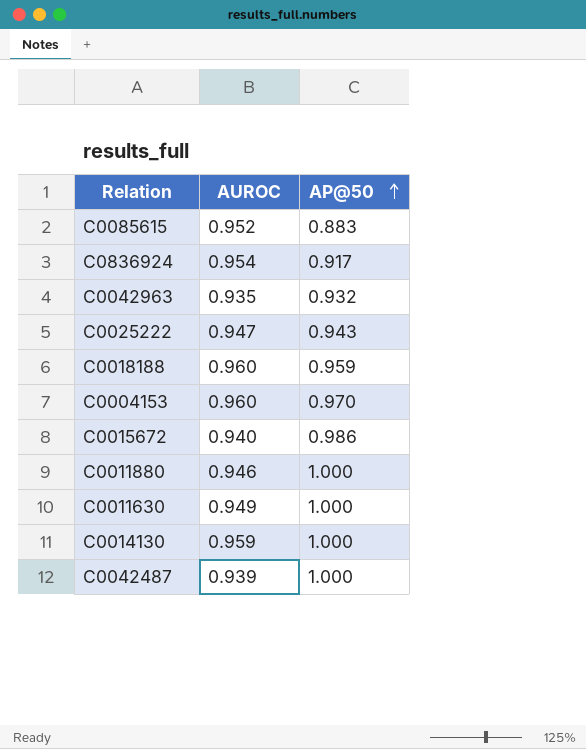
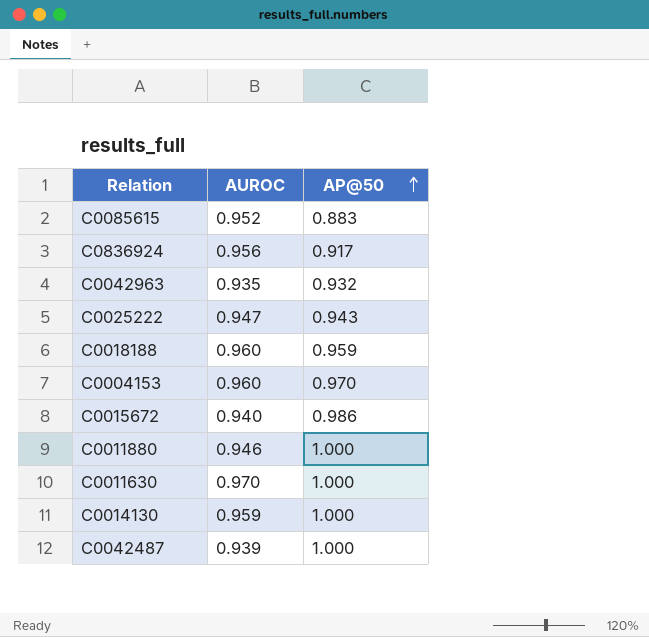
C0836924 | AUROC: 0.954 -> 0.956
C0011630 | AUROC: 0.949 -> 0.970

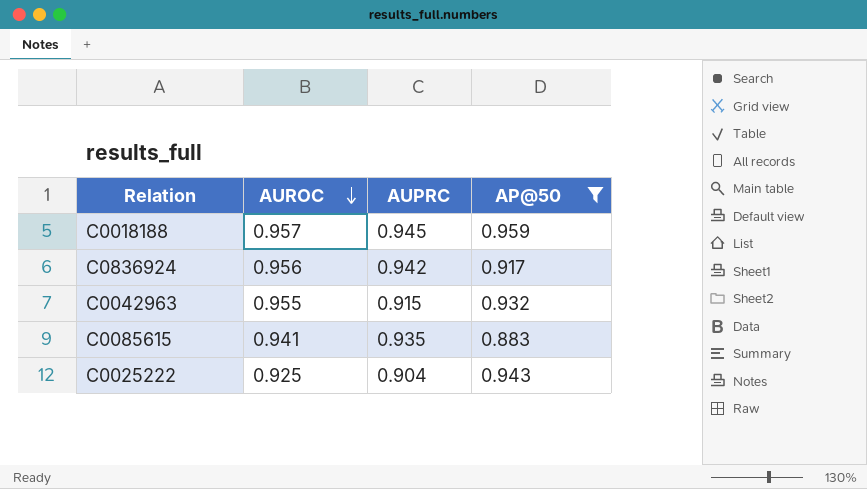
filter: none -> AP@50 <= 0.959
row order: AP@50 ascending -> AUROC descending
column AUPRC | position: none -> 3
C0018188 | AUROC: 0.960 -> 0.957
C0042963 | AUROC: 0.935 -> 0.955
C0085615 | AUROC: 0.952 -> 0.941
C0025222 | AUROC: 0.947 -> 0.925

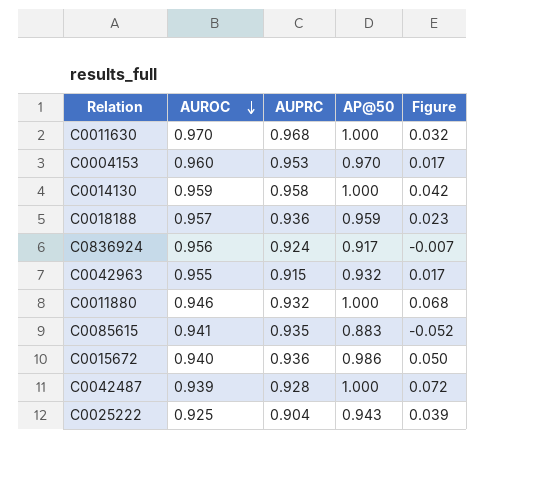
filter: AP@50 <= 0.959 -> none
column Figure | formula: none -> [AP@50] - [AUPRC]
C0018188 | AUPRC: 0.945 -> 0.936
C0836924 | AUPRC: 0.942 -> 0.924

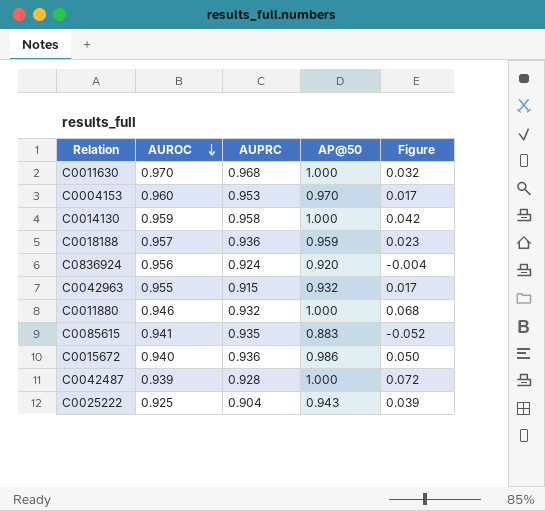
C0836924 | AP@50: 0.917 -> 0.920
C0836924 | Figure: -0.007 -> -0.004

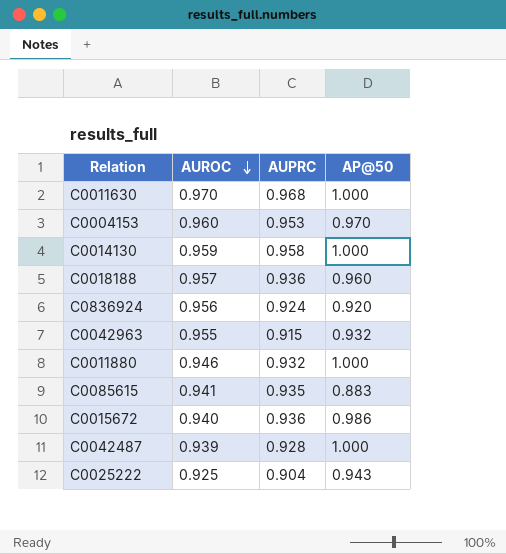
column Figure | formula: [AP@50] - [AUPRC] -> none
C0018188 | AP@50: 0.959 -> 0.960

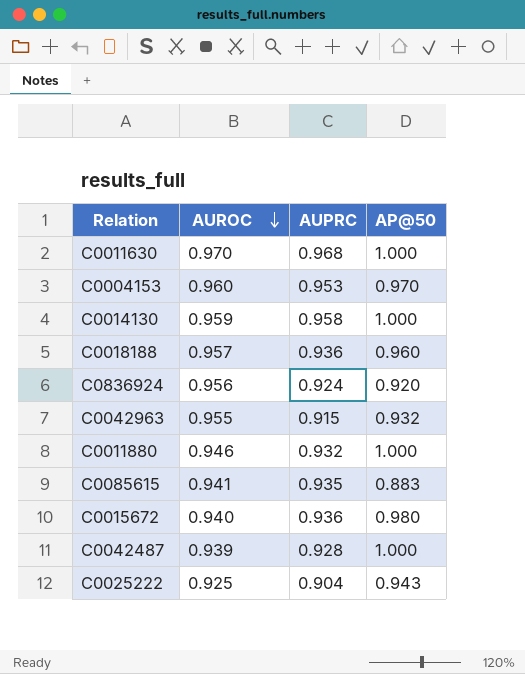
C0015672 | AP@50: 0.986 -> 0.980

